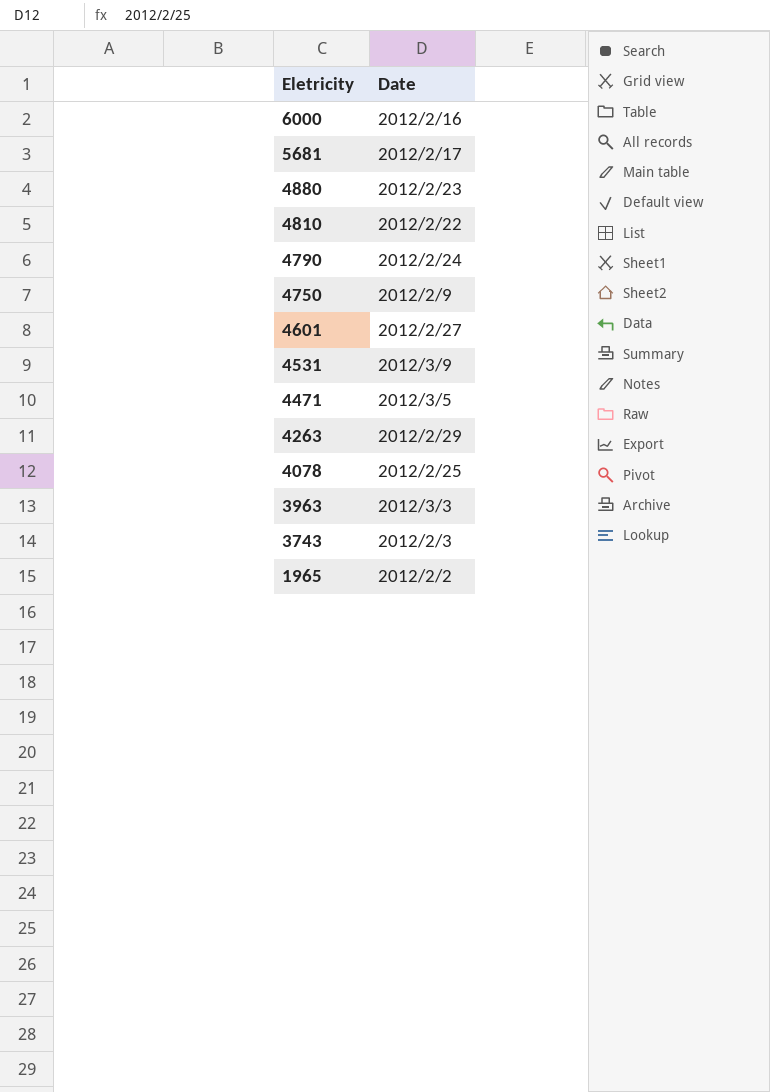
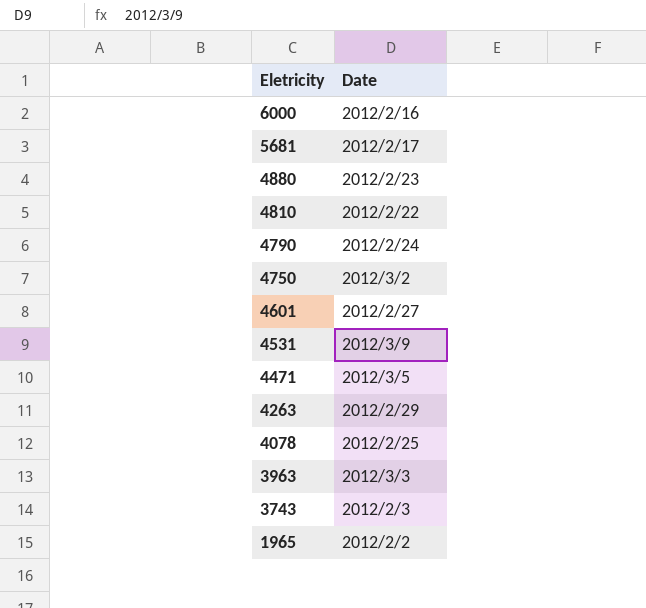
4750 | Date: 2012/2/9 -> 2012/3/2

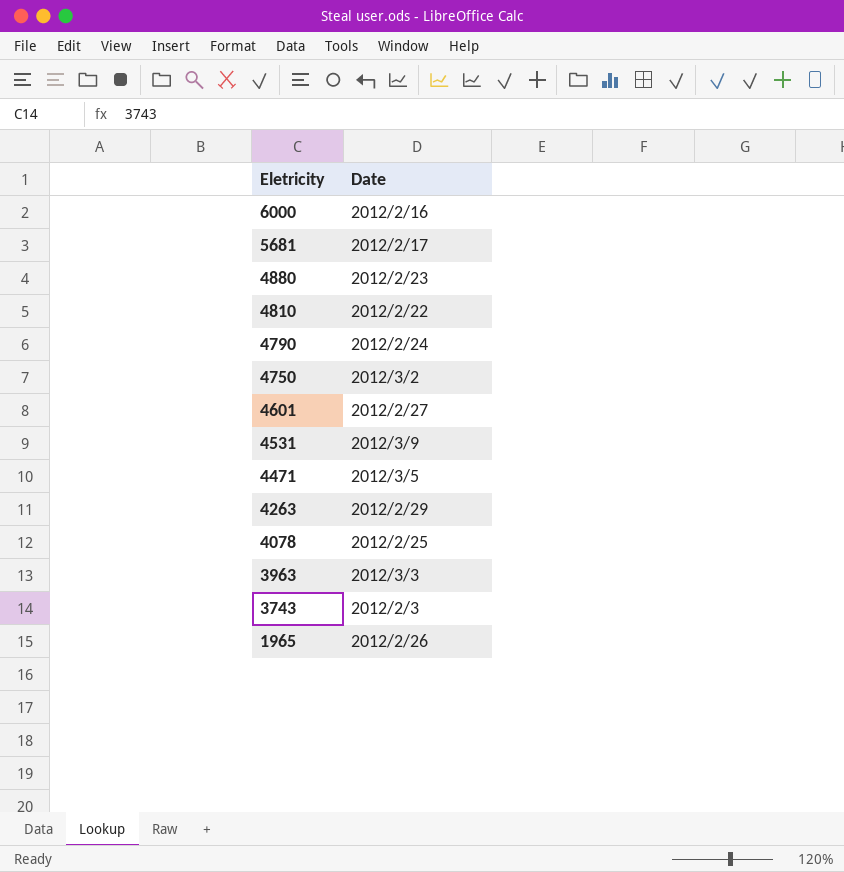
1965 | Date: 2012/2/2 -> 2012/2/26

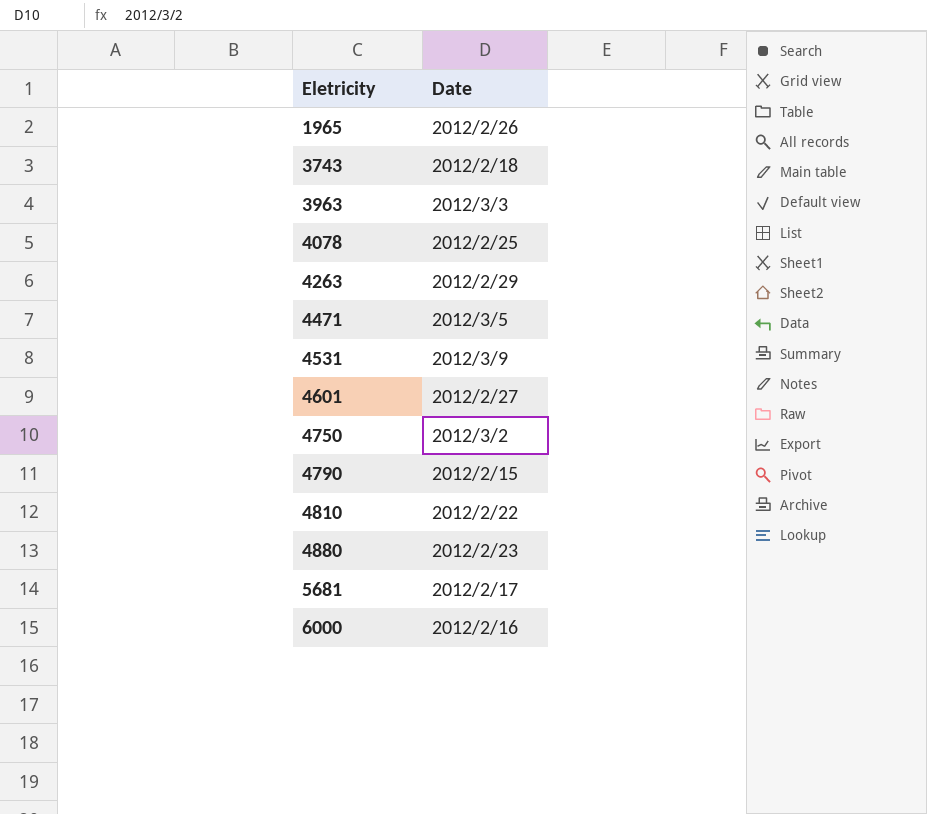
row order: Eletricity descending -> Eletricity ascending
3743 | Date: 2012/2/3 -> 2012/2/18
4790 | Date: 2012/2/24 -> 2012/2/15

